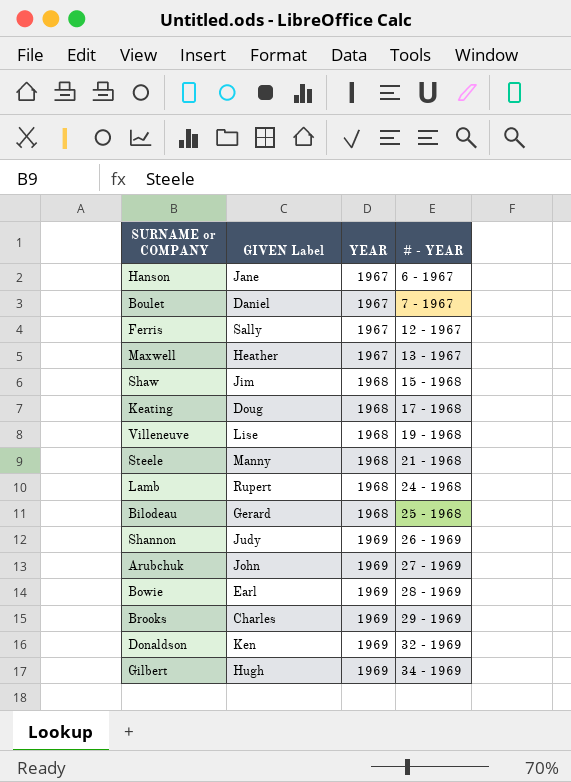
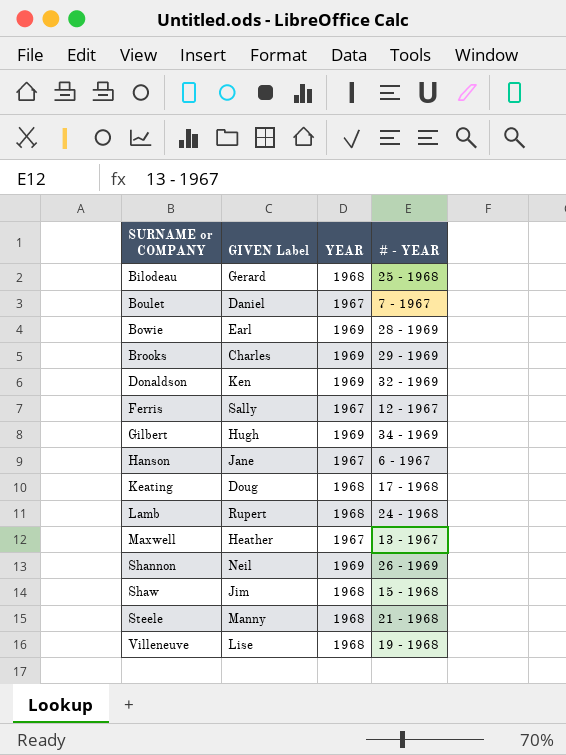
row order: YEAR ascending -> SURNAME or COMPANY ascending
row Arubchuk: John | 1969 | 27 - 1969 -> none
Shannon | GIVEN Label: Judy -> Neil

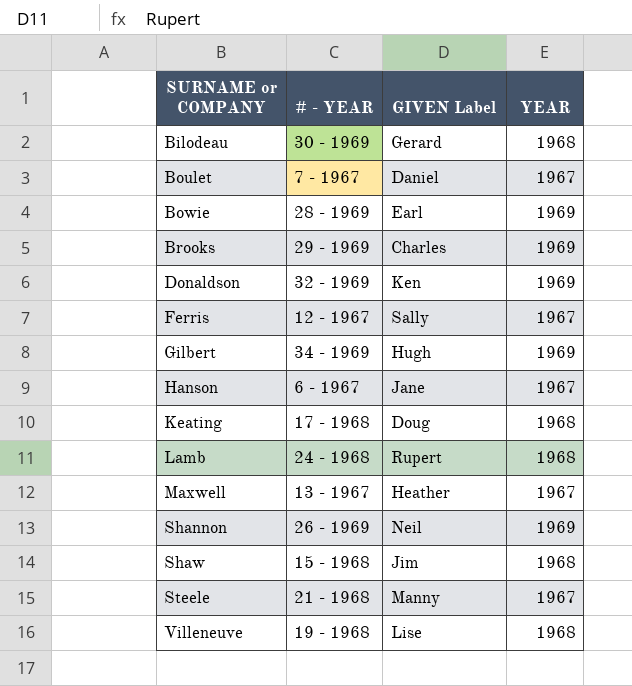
column # - YEAR | position: 4 -> 2
Bilodeau | # - YEAR: 25 - 1968 -> 30 - 1969
Steele | YEAR: 1968 -> 1967

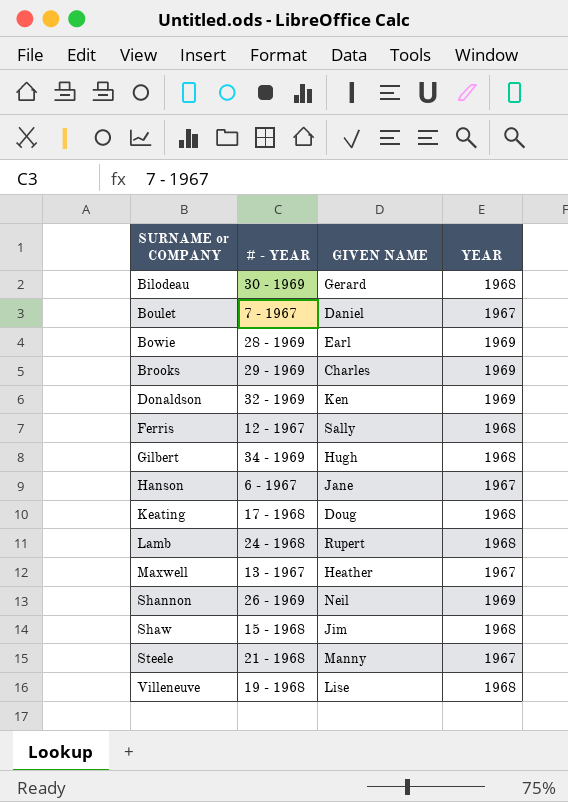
column name: GIVEN Label -> GIVEN NAME
Ferris | YEAR: 1967 -> 1968
Gilbert | YEAR: 1969 -> 1968

